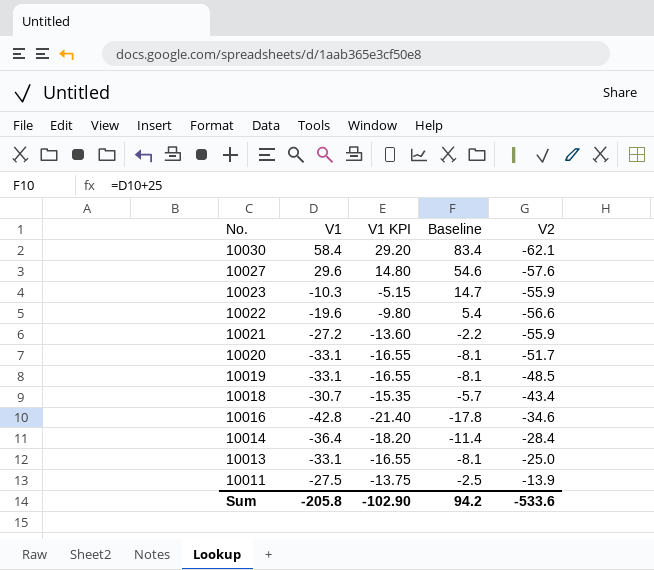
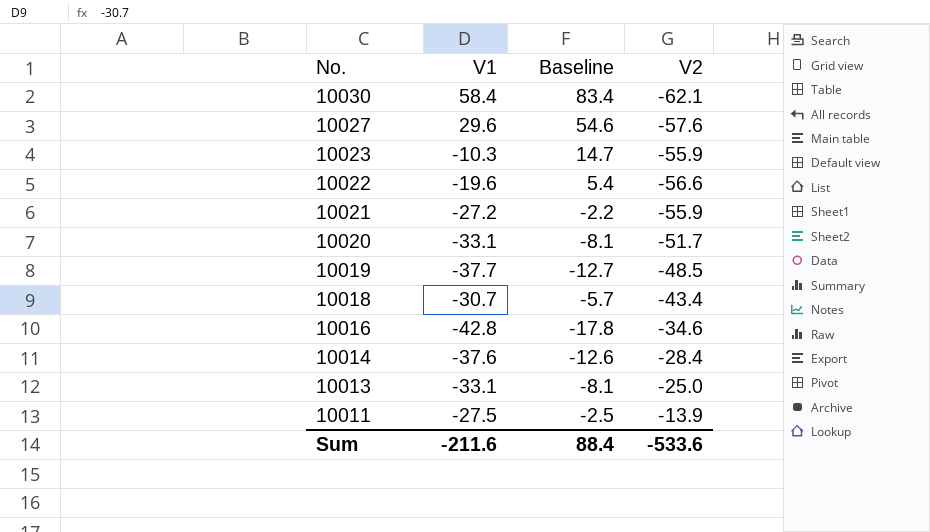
column V1 KPI | formula: [V1] * 0.5 -> none
10019 | V1: -33.1 -> -37.7
10019 | Baseline: -8.1 -> -12.7
10014 | V1: -36.4 -> -37.6
10014 | Baseline: -11.4 -> -12.6
Sum | V1: -205.8 -> -211.6
Sum | Baseline: 94.2 -> 88.4

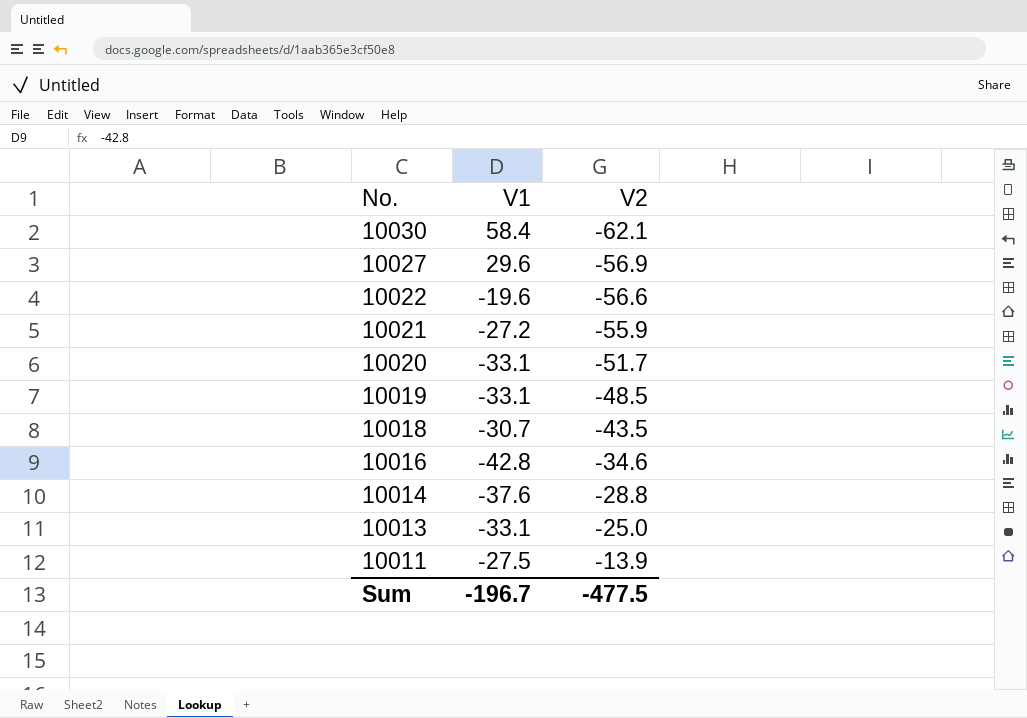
column Baseline | formula: [V1] + 25 -> none
row 10023: -10.3 | 14.7 | -55.9 -> none
10027 | V2: -57.6 -> -56.9
10019 | V1: -37.7 -> -33.1
10018 | V2: -43.4 -> -43.5
10014 | V2: -28.4 -> -28.8
Sum | V1: -211.6 -> -196.7
Sum | V2: -533.6 -> -477.5

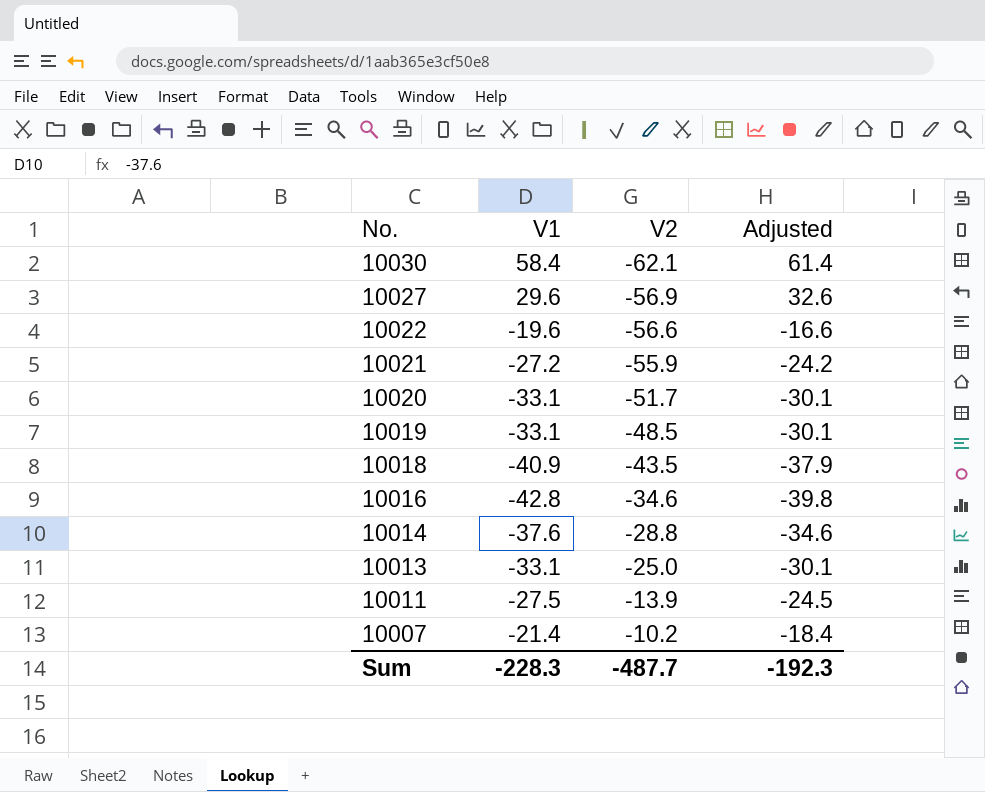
column Adjusted | formula: none -> [V1] + 3
10018 | V1: -30.7 -> -40.9
row 10007: none -> -21.4 | -10.2 | -18.4
Sum | V1: -196.7 -> -228.3
Sum | V2: -477.5 -> -487.7

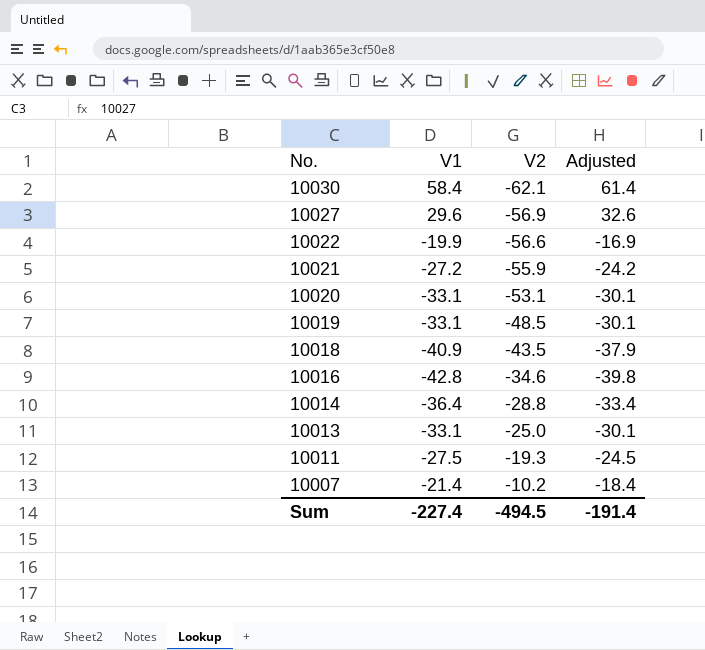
10022 | V1: -19.6 -> -19.9
10022 | Adjusted: -16.6 -> -16.9
10020 | V2: -51.7 -> -53.1
10014 | V1: -37.6 -> -36.4
10014 | Adjusted: -34.6 -> -33.4
10011 | V2: -13.9 -> -19.3
Sum | V1: -228.3 -> -227.4
Sum | V2: -487.7 -> -494.5
Sum | Adjusted: -192.3 -> -191.4

